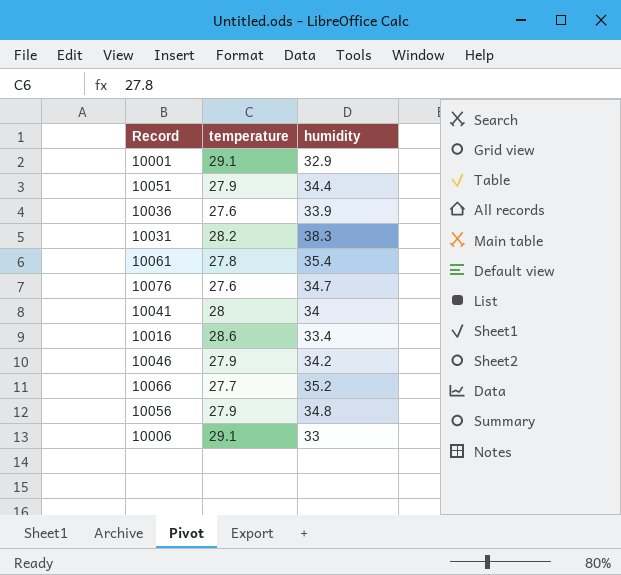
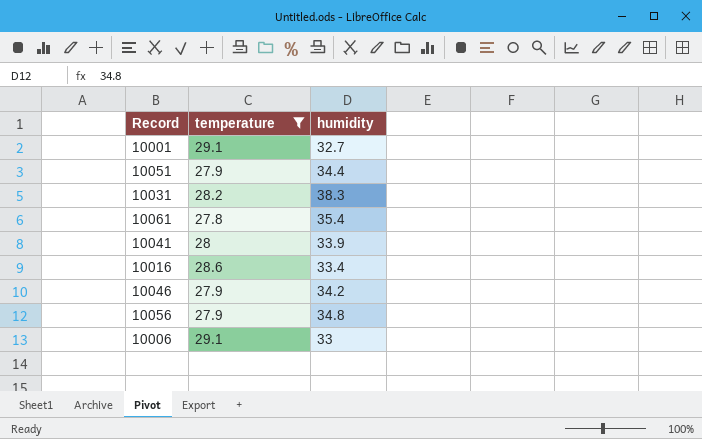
filter: none -> temperature >= 27.8
10001 | humidity: 32.9 -> 32.7
10041 | humidity: 34 -> 33.9

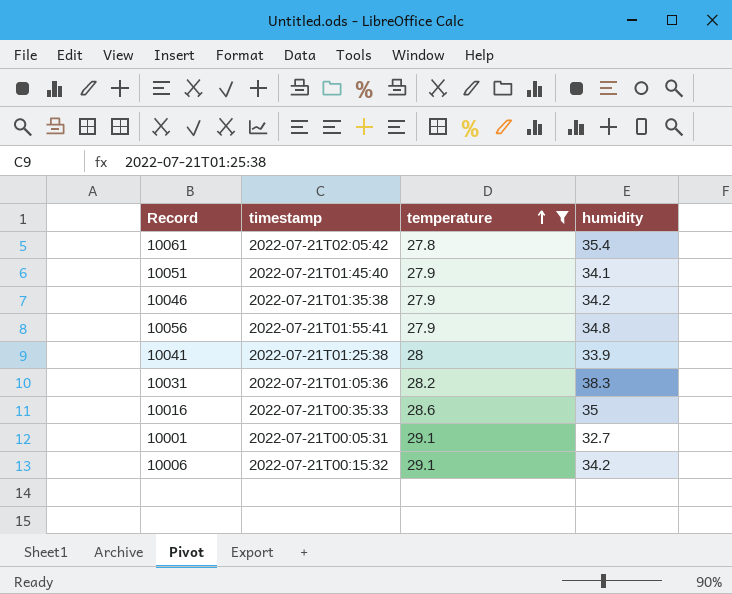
row order: none -> temperature ascending
column timestamp | position: none -> 2
10051 | humidity: 34.4 -> 34.1
10016 | humidity: 33.4 -> 35
10006 | humidity: 33 -> 34.2

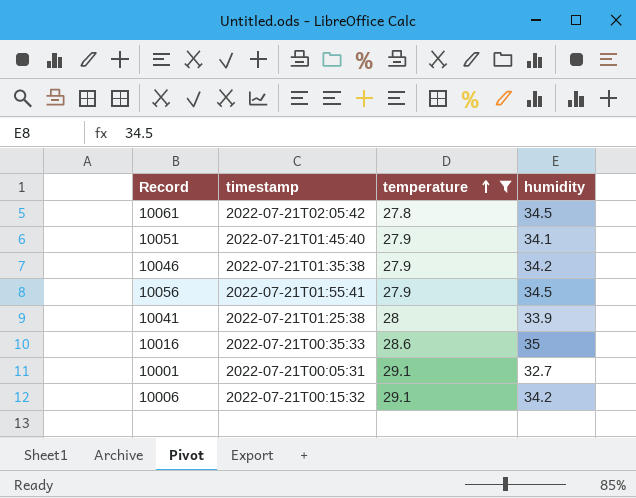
row 10031: 2022-07-21T01:05:36 | 28.2 | 38.3 -> none
10061 | humidity: 35.4 -> 34.5
10056 | humidity: 34.8 -> 34.5

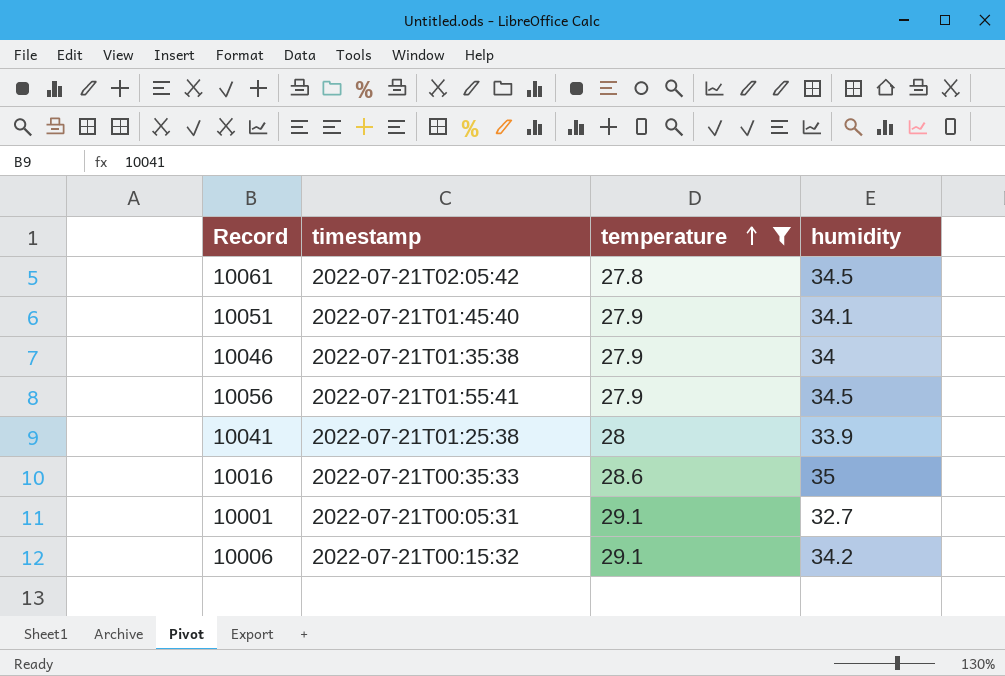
10046 | humidity: 34.2 -> 34

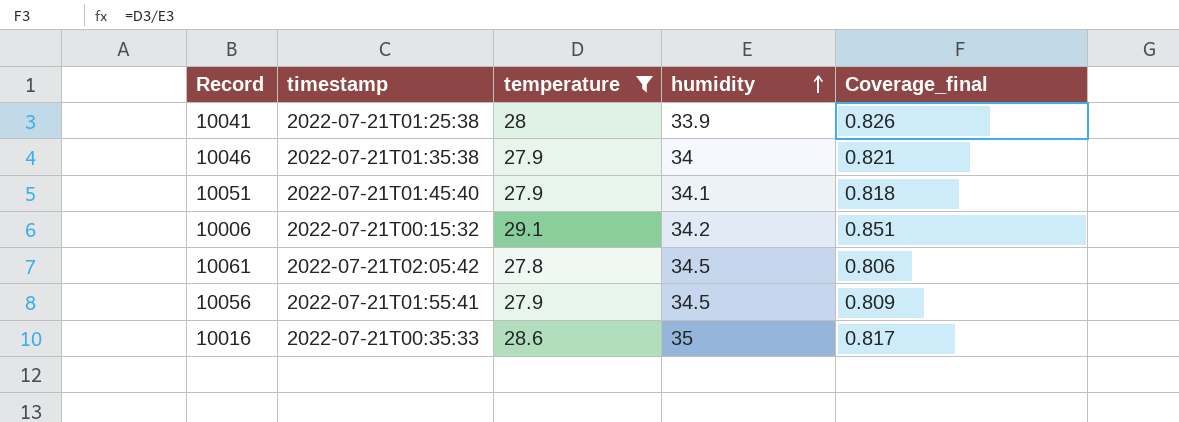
row order: temperature ascending -> humidity ascending
column Coverage_final | formula: none -> [temperature] / [humidity]
row 10001: 2022-07-21T00:05:31 | 29.1 | 32.7 -> none

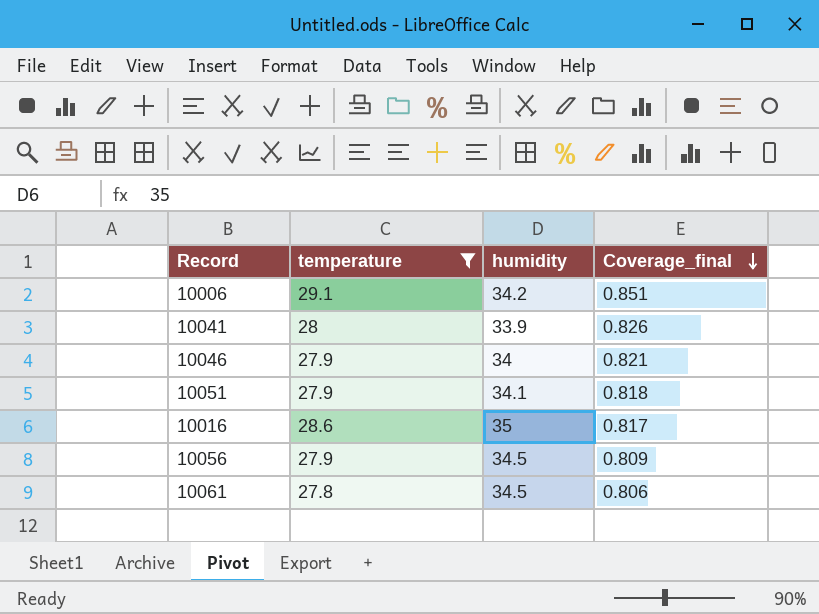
row order: humidity ascending -> Coverage_final descending
column timestamp | position: 2 -> none

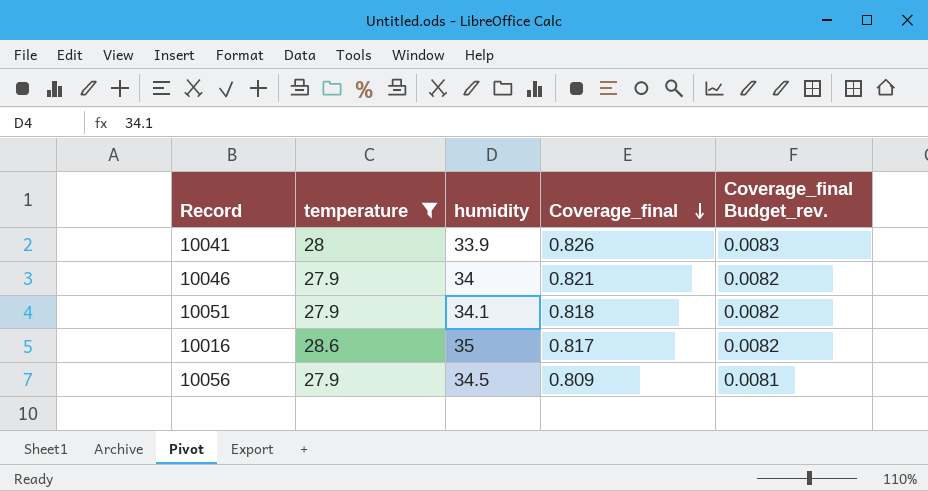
column Coverage_final Budget_rev. | formula: none -> [Coverage_final] * 0.01
row 10006: 29.1 | 34.2 | 0.851 -> none
row 10061: 27.8 | 34.5 | 0.806 -> none

